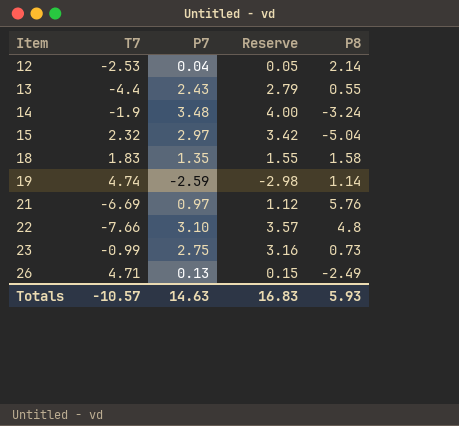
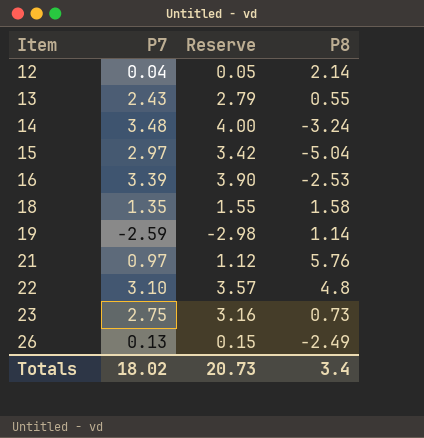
column T7 | position: 2 -> none
row 16: none -> 3.39 | 3.90 | -2.53
Totals | P7: 14.63 -> 18.02
Totals | Reserve: 16.83 -> 20.73
Totals | P8: 5.93 -> 3.4

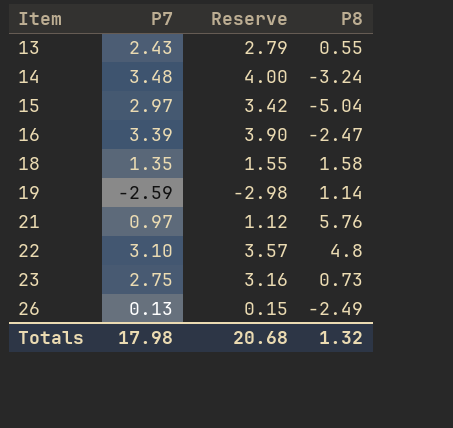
row 12: 0.04 | 0.05 | 2.14 -> none
16 | P8: -2.53 -> -2.47
Totals | P7: 18.02 -> 17.98
Totals | Reserve: 20.73 -> 20.68
Totals | P8: 3.4 -> 1.32

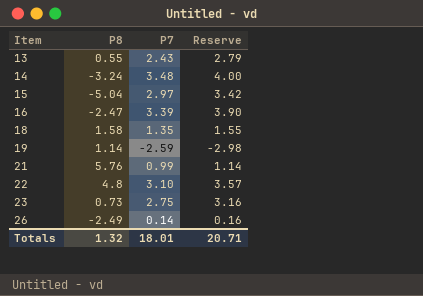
column P8 | position: 4 -> 2
21 | P7: 0.97 -> 0.99
21 | Reserve: 1.12 -> 1.14
26 | P7: 0.13 -> 0.14
26 | Reserve: 0.15 -> 0.16
Totals | P7: 17.98 -> 18.01
Totals | Reserve: 20.68 -> 20.71

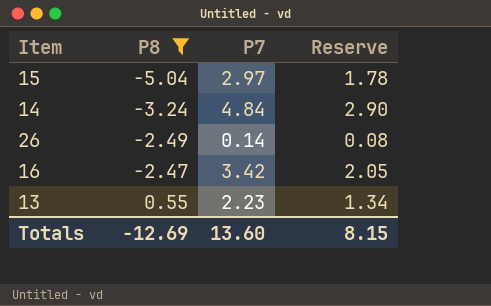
filter: none -> P8 <= 0.55
row order: Item ascending -> P8 ascending
column Reserve | formula: [P7] * 1.15 -> [P7] * 0.6
14 | P7: 3.48 -> 4.84
16 | P7: 3.39 -> 3.42
13 | P7: 2.43 -> 2.23
Totals | P8: 1.32 -> -12.69
Totals | P7: 18.01 -> 13.60
Totals | Reserve: 20.71 -> 8.15

